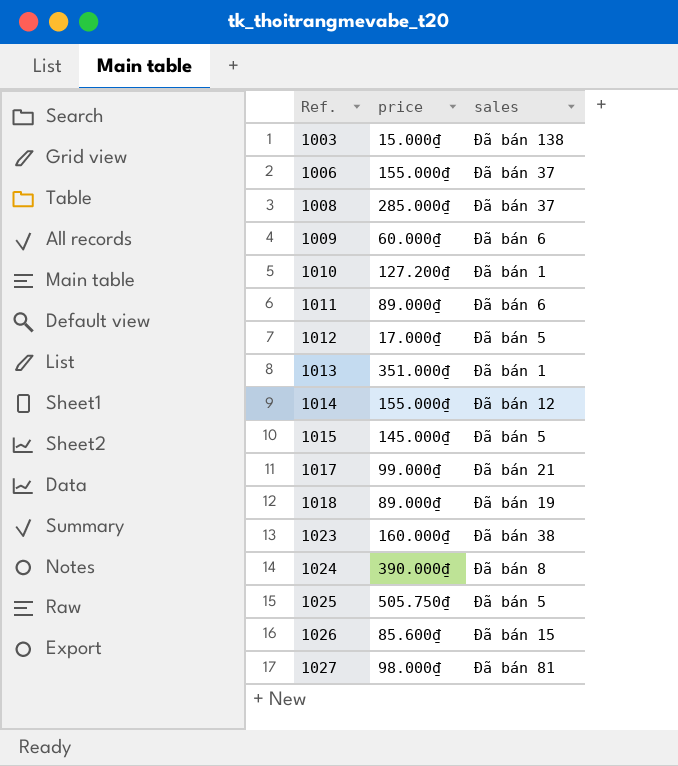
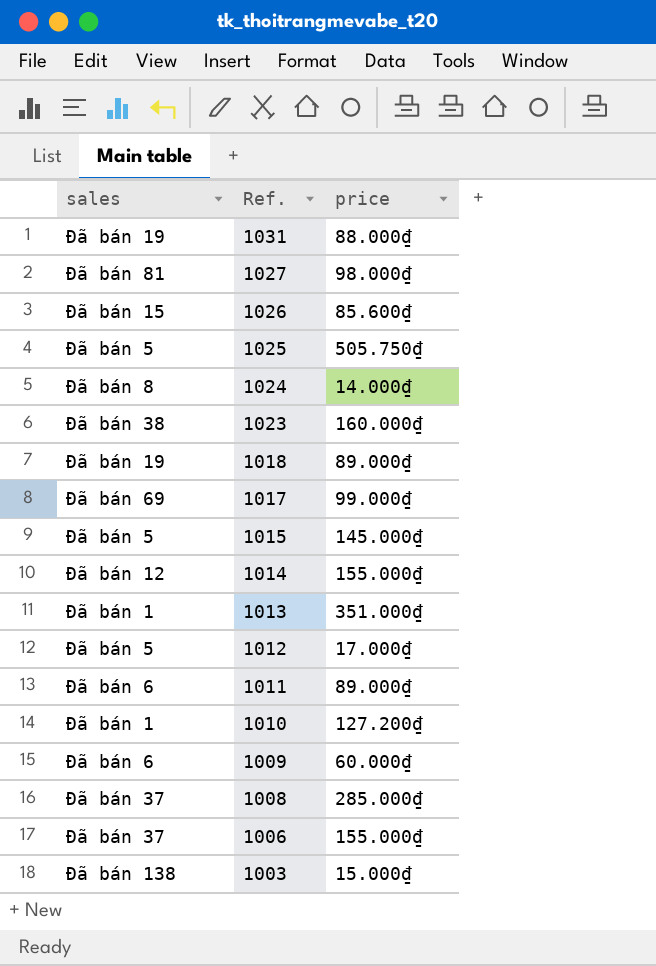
row order: Ref. ascending -> Ref. descending
column sales | position: 3 -> 1
row 1031: none -> Đã bán 19 | 88.000₫
1024 | price: 390.000₫ -> 14.000₫
1017 | sales: Đã bán 21 -> Đã bán 69

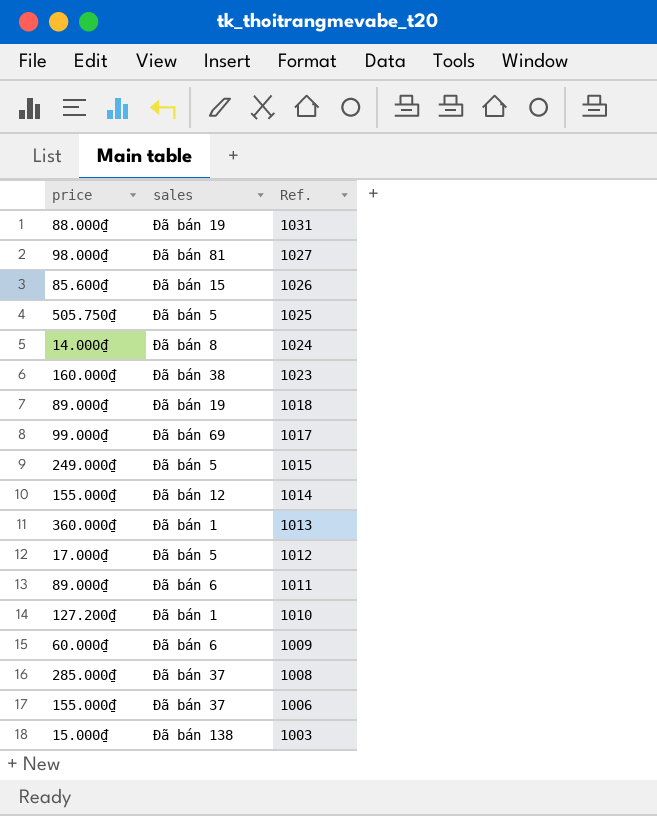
column price | position: 3 -> 1
1015 | price: 145.000₫ -> 249.000₫
1013 | price: 351.000₫ -> 360.000₫

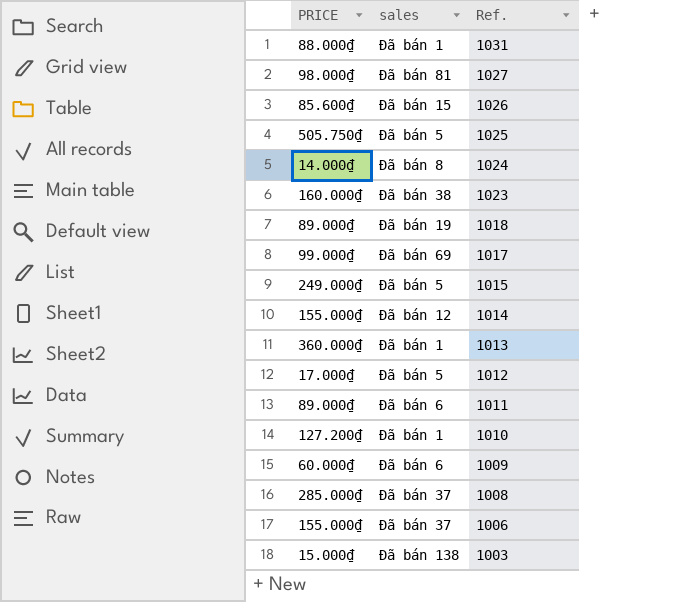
column name: price -> PRICE
1031 | sales: Đã bán 19 -> Đã bán 1

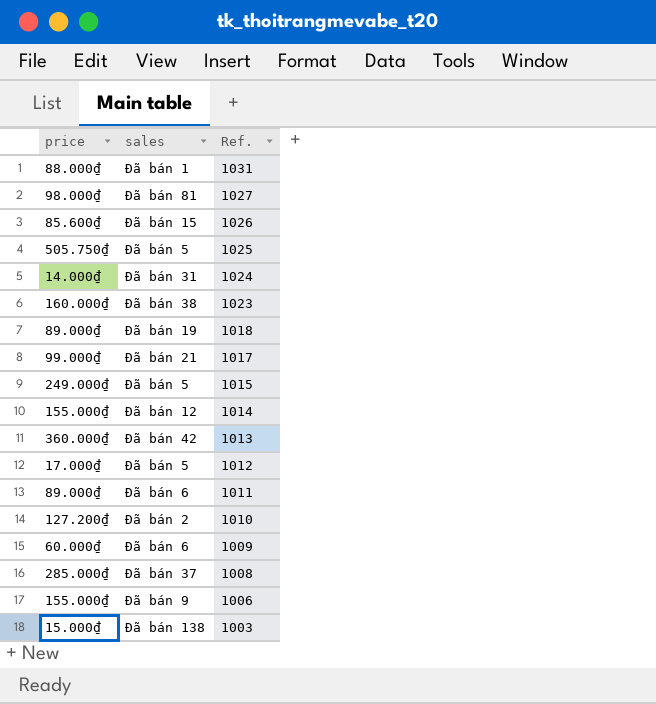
column name: PRICE -> price
1024 | sales: Đã bán 8 -> Đã bán 31
1017 | sales: Đã bán 69 -> Đã bán 21
1013 | sales: Đã bán 1 -> Đã bán 42
1010 | sales: Đã bán 1 -> Đã bán 2
1006 | sales: Đã bán 37 -> Đã bán 9

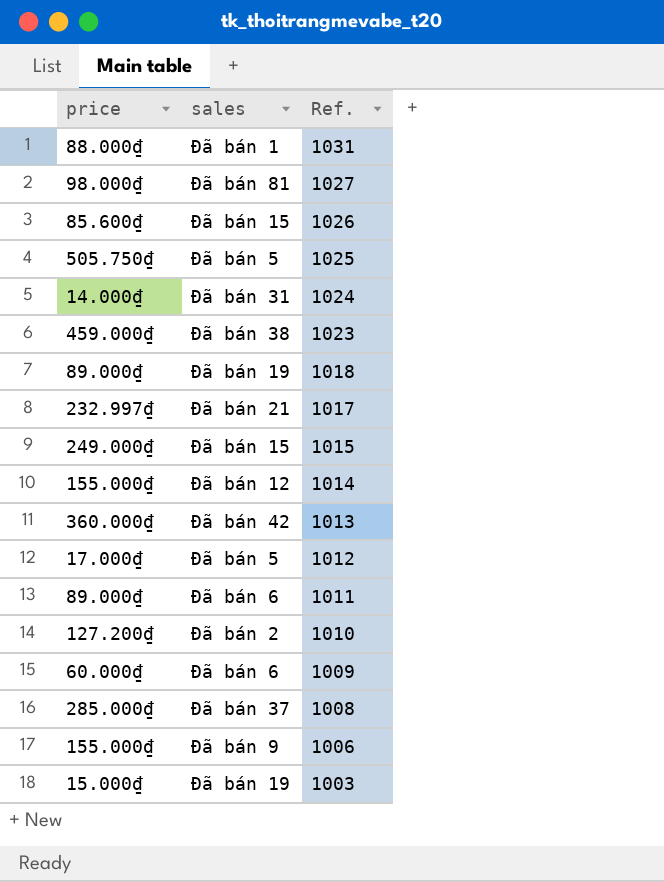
1023 | price: 160.000₫ -> 459.000₫
1017 | price: 99.000₫ -> 232.997₫
1015 | sales: Đã bán 5 -> Đã bán 15
1003 | sales: Đã bán 138 -> Đã bán 19

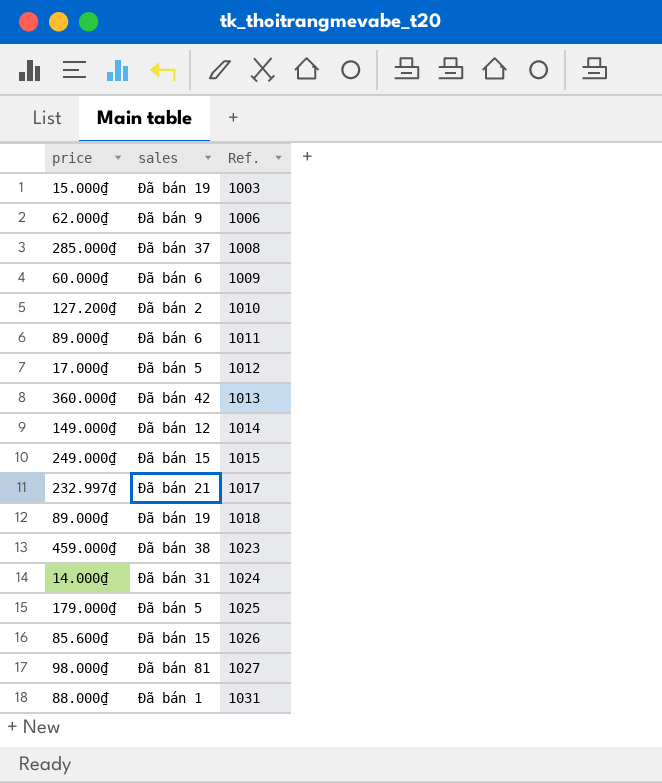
row order: Ref. descending -> Ref. ascending
1006 | price: 155.000₫ -> 62.000₫
1014 | price: 155.000₫ -> 149.000₫
1025 | price: 505.750₫ -> 179.000₫

